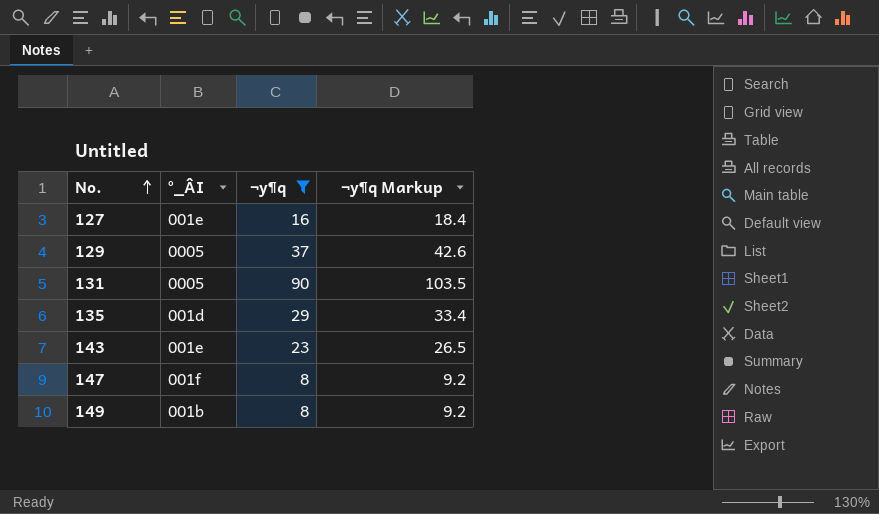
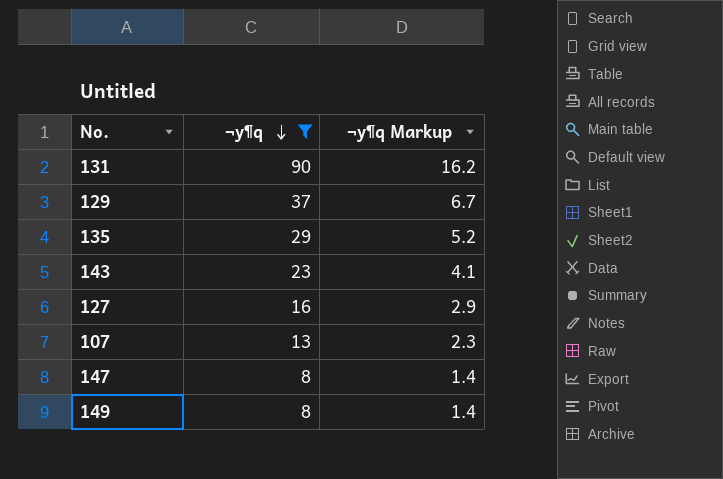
row order: No. ascending -> ¬y¶q descending
column °_ÂI | position: 2 -> none
column ¬y¶q Markup | formula: [¬y¶q] * 1.15 -> [¬y¶q] * 0.18
row 107: none -> 13 | 2.3

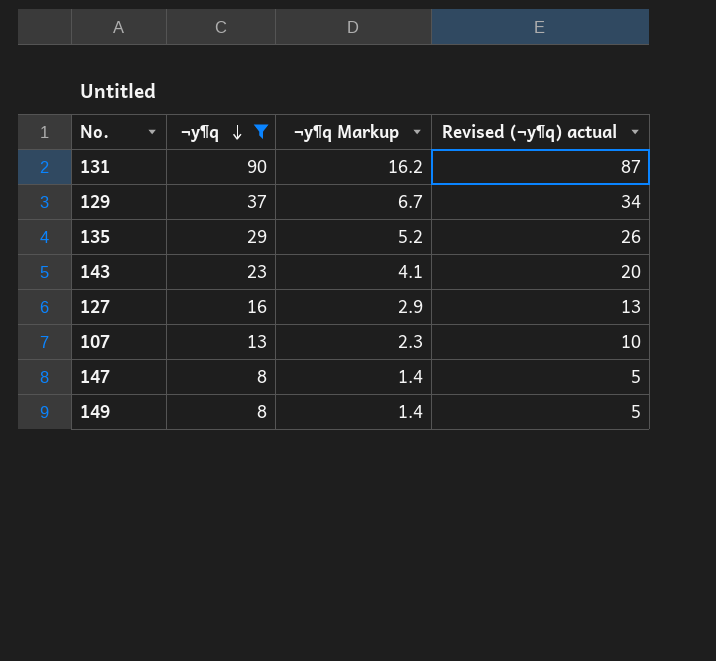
column Revised (¬y¶q) actual | formula: none -> [¬y¶q] - 3

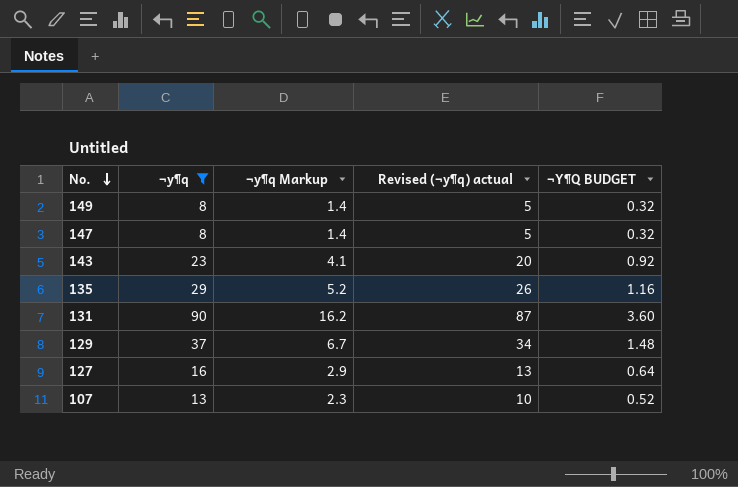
row order: ¬y¶q descending -> No. descending
column ¬Y¶Q BUDGET | formula: none -> [¬y¶q] * 0.04

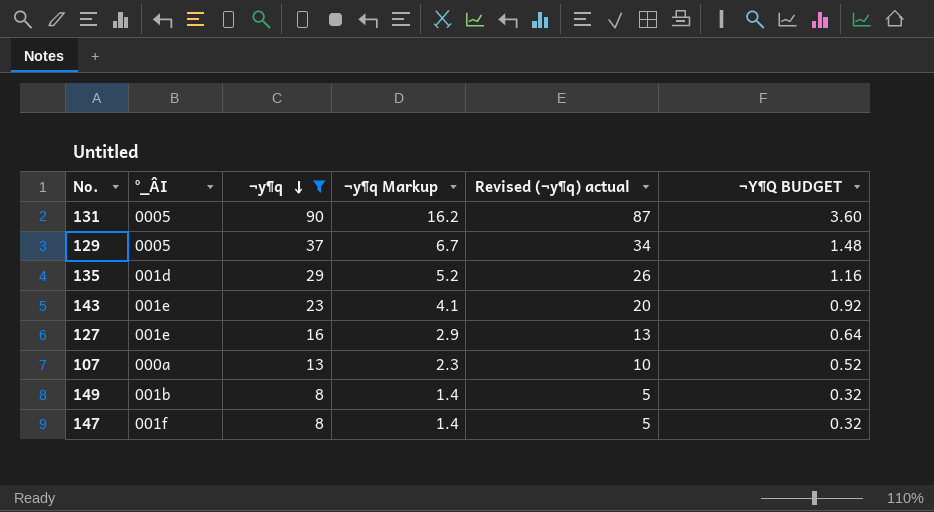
row order: No. descending -> ¬y¶q descending
column °_ÂI | position: none -> 2

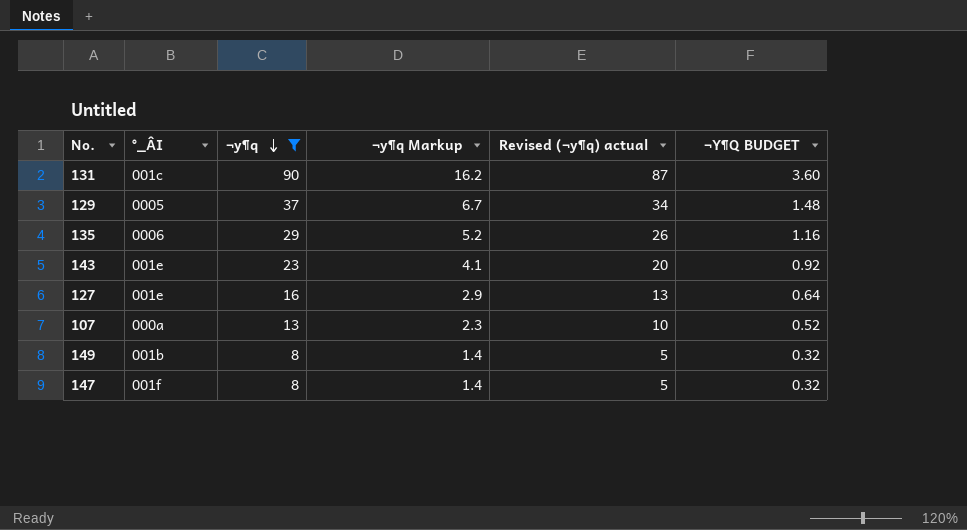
131 | °_ÂI: 0005 -> 001c
135 | °_ÂI: 001d -> 0006

